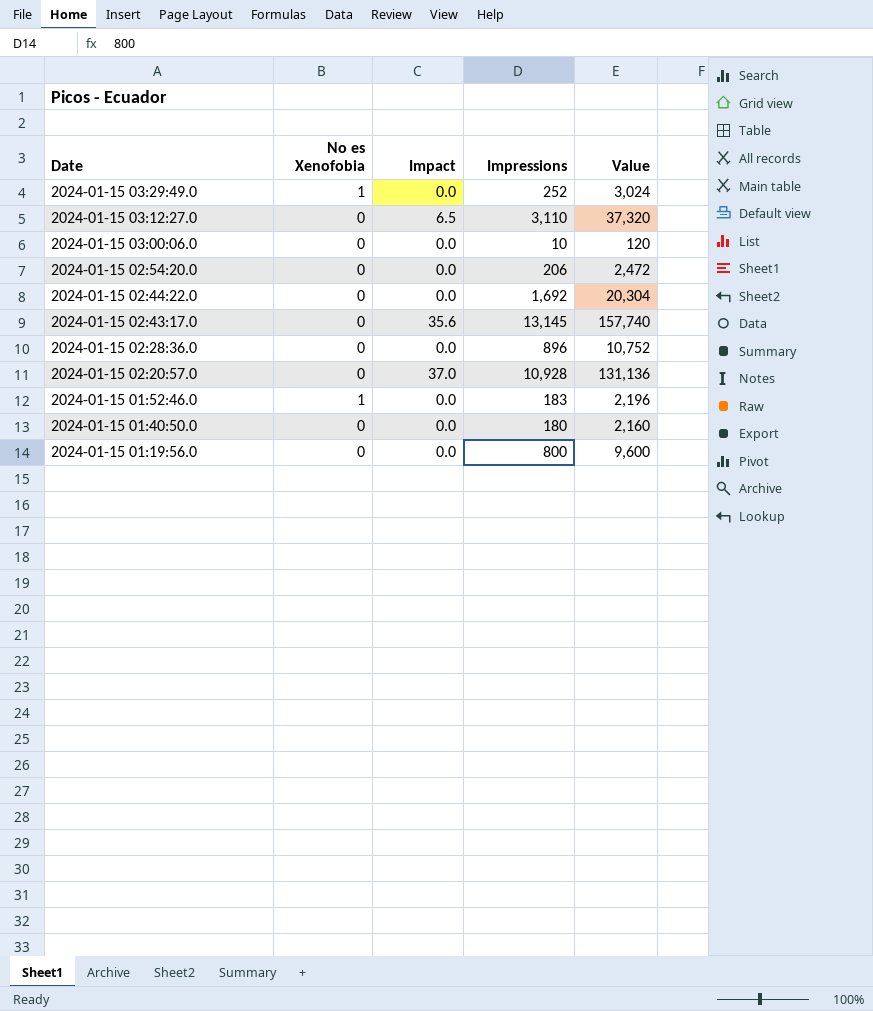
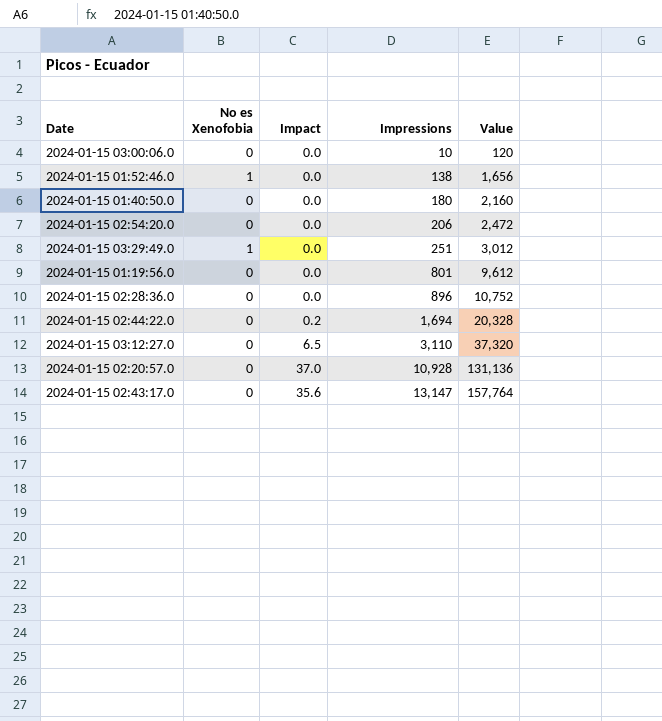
row order: Date descending -> Impressions ascending
2024-01-15 01:52:46.0 | Impressions: 183 -> 138
2024-01-15 01:52:46.0 | Value: 2,196 -> 1,656
2024-01-15 03:29:49.0 | Impressions: 252 -> 251
2024-01-15 03:29:49.0 | Value: 3,024 -> 3,012
2024-01-15 01:19:56.0 | Impressions: 800 -> 801
2024-01-15 01:19:56.0 | Value: 9,600 -> 9,612
2024-01-15 02:44:22.0 | Impact: 0.0 -> 0.2
2024-01-15 02:44:22.0 | Impressions: 1,692 -> 1,694
2024-01-15 02:44:22.0 | Value: 20,304 -> 20,328
2024-01-15 02:43:17.0 | Impressions: 13,145 -> 13,147
2024-01-15 02:43:17.0 | Value: 157,740 -> 157,764

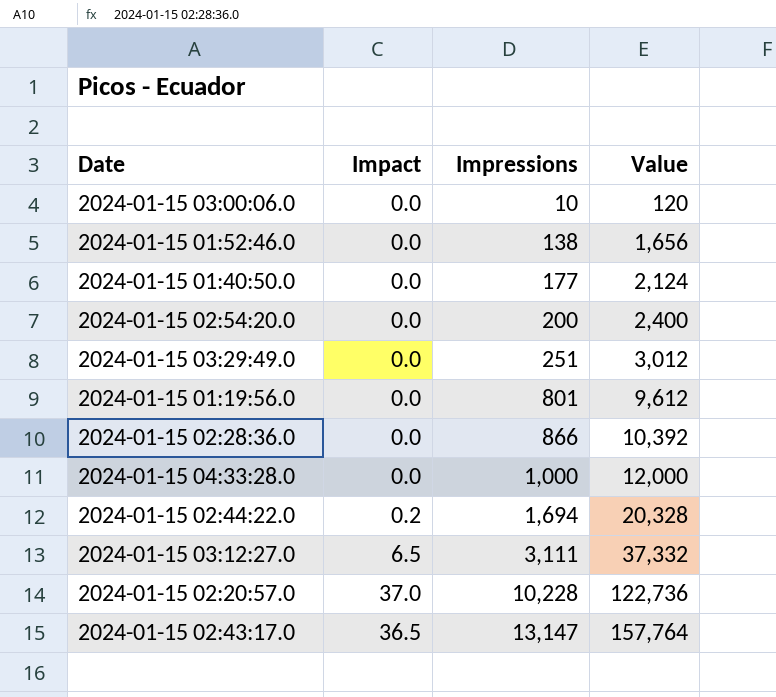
column No es Xenofobia | position: 2 -> none
2024-01-15 01:40:50.0 | Impressions: 180 -> 177
2024-01-15 01:40:50.0 | Value: 2,160 -> 2,124
2024-01-15 02:54:20.0 | Impressions: 206 -> 200
2024-01-15 02:54:20.0 | Value: 2,472 -> 2,400
2024-01-15 02:28:36.0 | Impressions: 896 -> 866
2024-01-15 02:28:36.0 | Value: 10,752 -> 10,392
row 2024-01-15 04:33:28.0: none -> 0.0 | 1,000 | 12,000
2024-01-15 03:12:27.0 | Impressions: 3,110 -> 3,111
2024-01-15 03:12:27.0 | Value: 37,320 -> 37,332
2024-01-15 02:20:57.0 | Impressions: 10,928 -> 10,228
2024-01-15 02:20:57.0 | Value: 131,136 -> 122,736
2024-01-15 02:43:17.0 | Impact: 35.6 -> 36.5

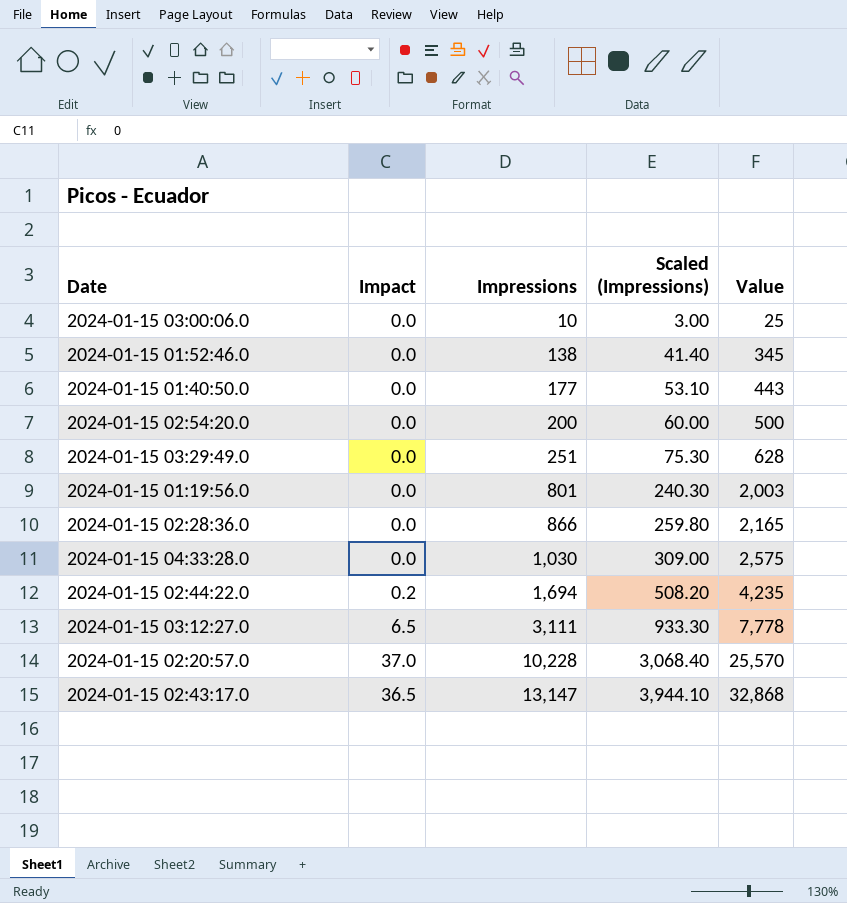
column Scaled (Impressions) | formula: none -> [Impressions] * 0.3
column Value | formula: [Impressions] * 12 -> [Impressions] * 2.5
2024-01-15 04:33:28.0 | Impressions: 1,000 -> 1,030

